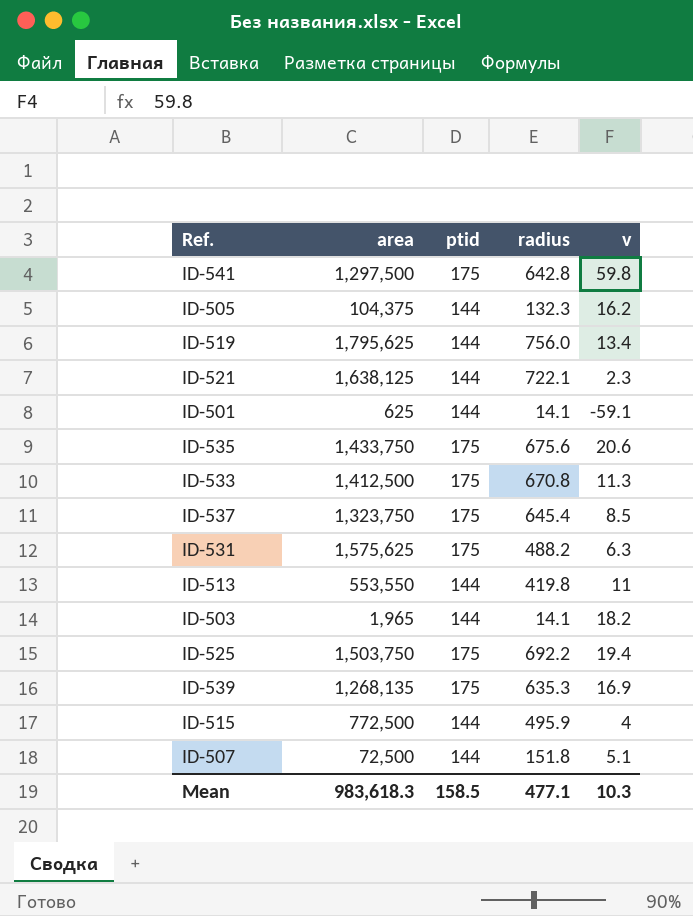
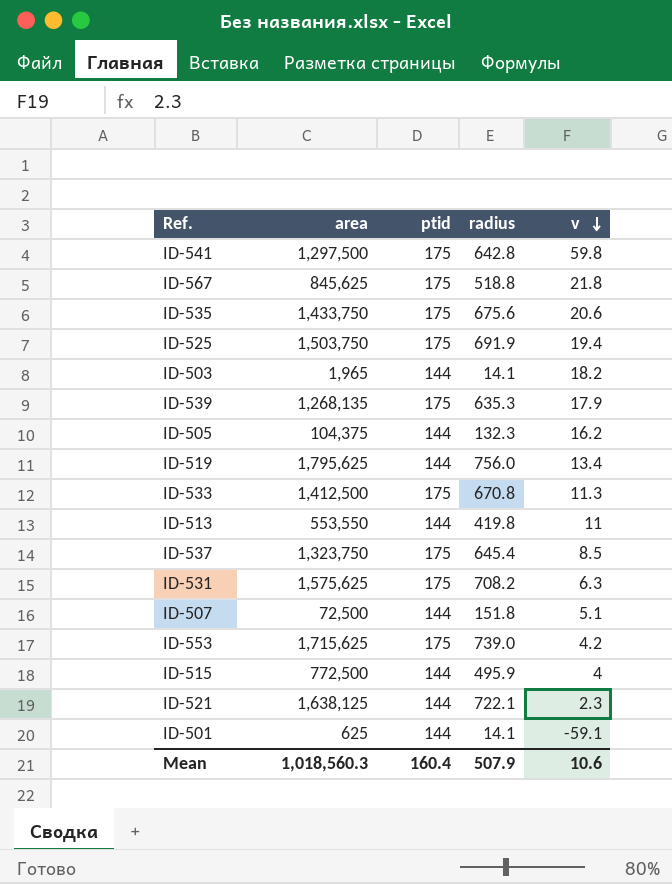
row order: none -> v descending
row ID-567: none -> 845,625 | 175 | 518.8 | 21.8
ID-525 | radius: 692.2 -> 691.9
ID-539 | v: 16.9 -> 17.9
ID-531 | radius: 488.2 -> 708.2
row ID-553: none -> 1,715,625 | 175 | 739.0 | 4.2
Mean | area: 983,618.3 -> 1,018,560.3
Mean | ptid: 158.5 -> 160.4
Mean | radius: 477.1 -> 507.9
Mean | v: 10.3 -> 10.6

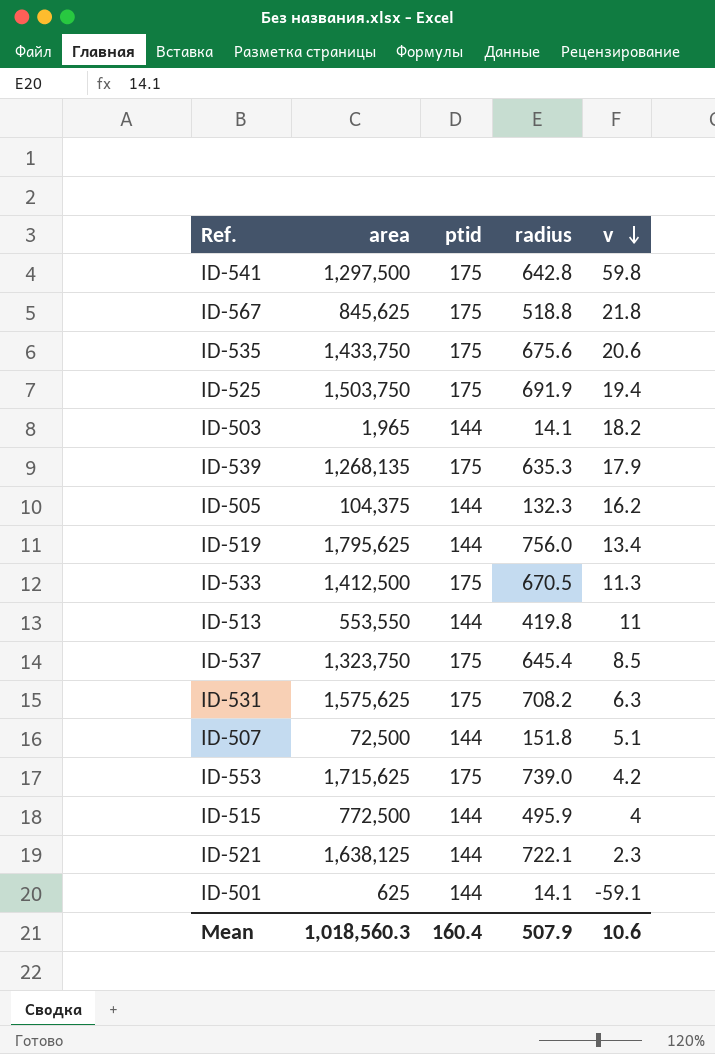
ID-533 | radius: 670.8 -> 670.5

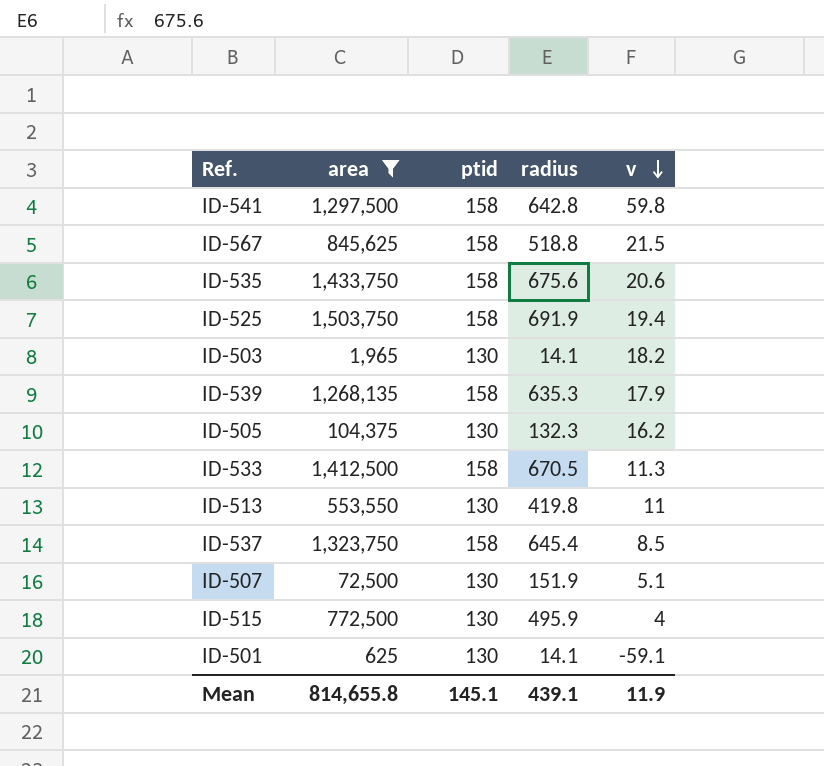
filter: none -> area <= 1,503,750
ID-541 | ptid: 175 -> 158
ID-567 | ptid: 175 -> 158
ID-567 | v: 21.8 -> 21.5
ID-535 | ptid: 175 -> 158
ID-525 | ptid: 175 -> 158
ID-503 | ptid: 144 -> 130
ID-539 | ptid: 175 -> 158
ID-505 | ptid: 144 -> 130
ID-533 | ptid: 175 -> 158
ID-513 | ptid: 144 -> 130
ID-537 | ptid: 175 -> 158
ID-507 | ptid: 144 -> 130
ID-507 | radius: 151.8 -> 151.9
ID-515 | ptid: 144 -> 130
ID-501 | ptid: 144 -> 130
Mean | area: 1,018,560.3 -> 814,655.8
Mean | ptid: 160.4 -> 145.1
Mean | radius: 507.9 -> 439.1
Mean | v: 10.6 -> 11.9

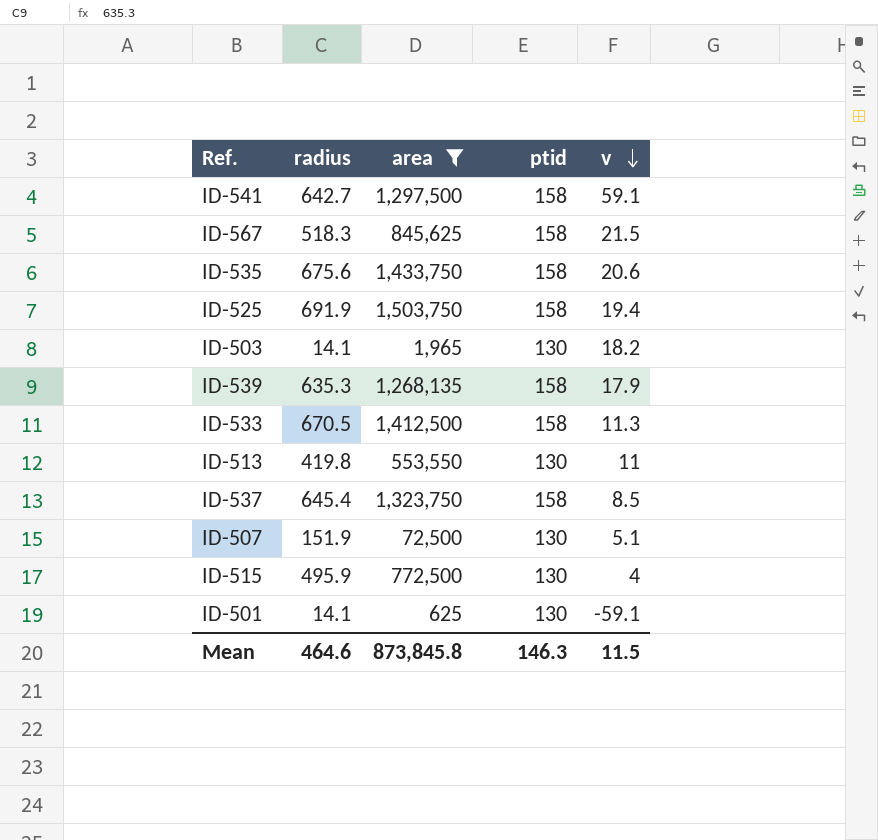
column radius | position: 4 -> 2
row ID-505: 104,375 | 130 | 132.3 | 16.2 -> none
ID-541 | radius: 642.8 -> 642.7
ID-541 | v: 59.8 -> 59.1
ID-567 | radius: 518.8 -> 518.3
Mean | radius: 439.1 -> 464.6
Mean | area: 814,655.8 -> 873,845.8
Mean | ptid: 145.1 -> 146.3
Mean | v: 11.9 -> 11.5

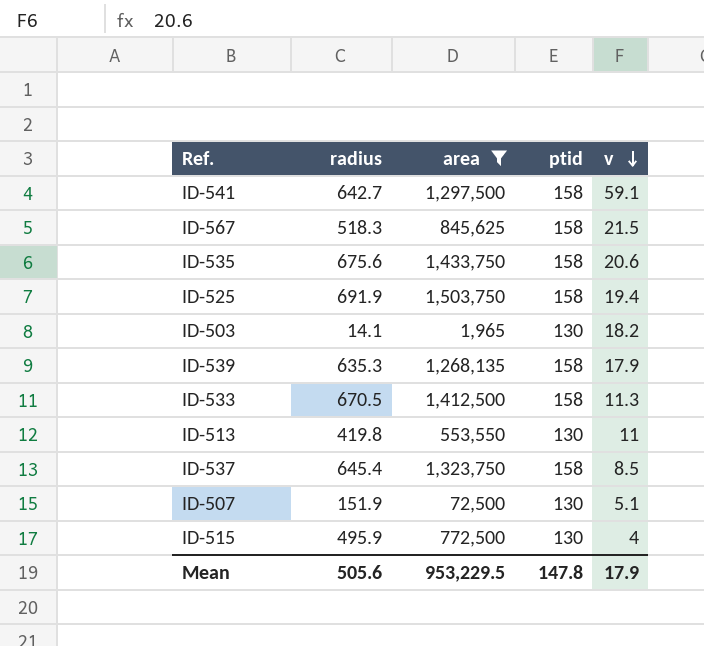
row ID-501: 14.1 | 625 | 130 | -59.1 -> none
Mean | radius: 464.6 -> 505.6
Mean | area: 873,845.8 -> 953,229.5
Mean | ptid: 146.3 -> 147.8
Mean | v: 11.5 -> 17.9

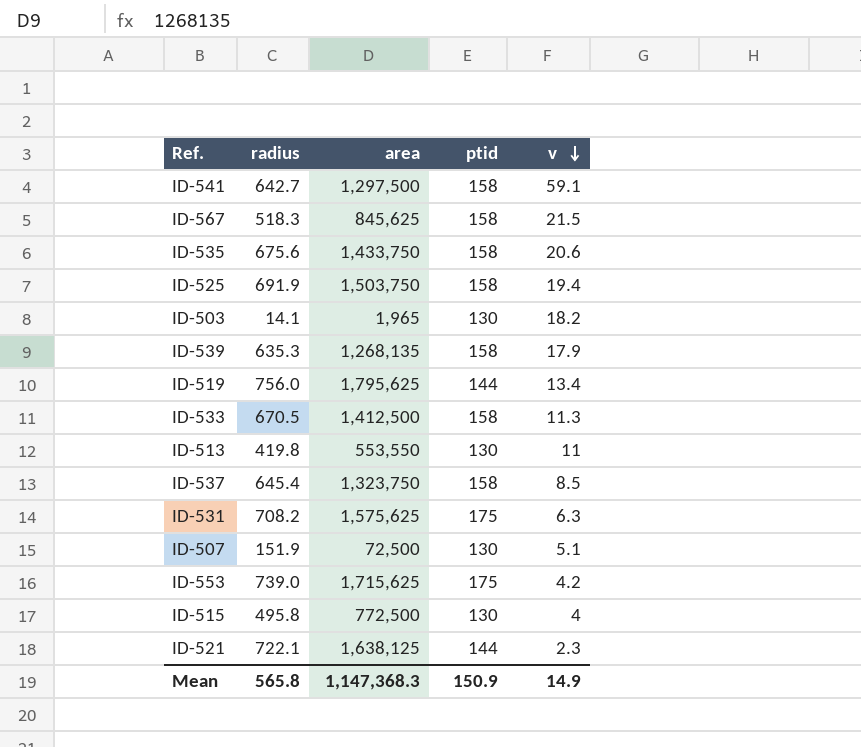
filter: area <= 1,503,750 -> none
ID-515 | radius: 495.9 -> 495.8
Mean | radius: 505.6 -> 565.8
Mean | area: 953,229.5 -> 1,147,368.3
Mean | ptid: 147.8 -> 150.9
Mean | v: 17.9 -> 14.9

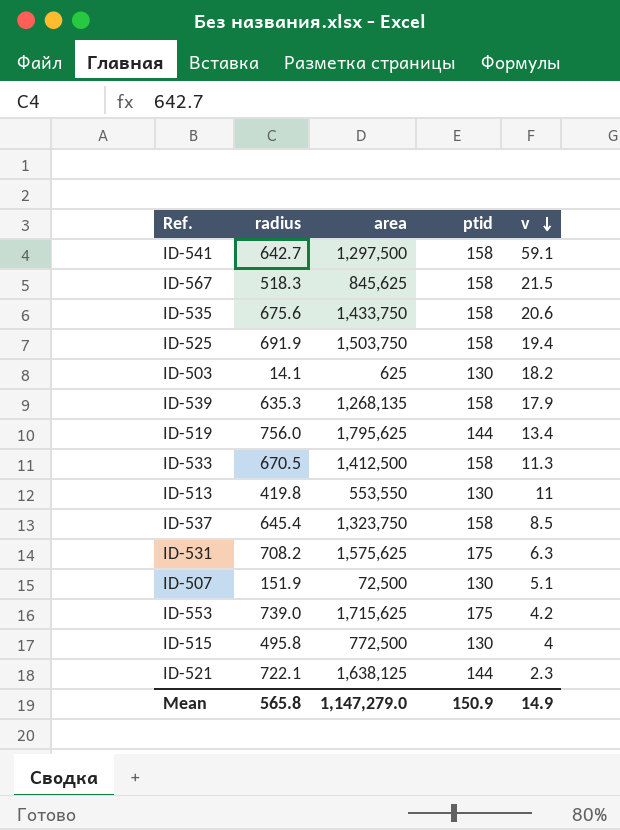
ID-503 | area: 1,965 -> 625
Mean | area: 1,147,368.3 -> 1,147,279.0

